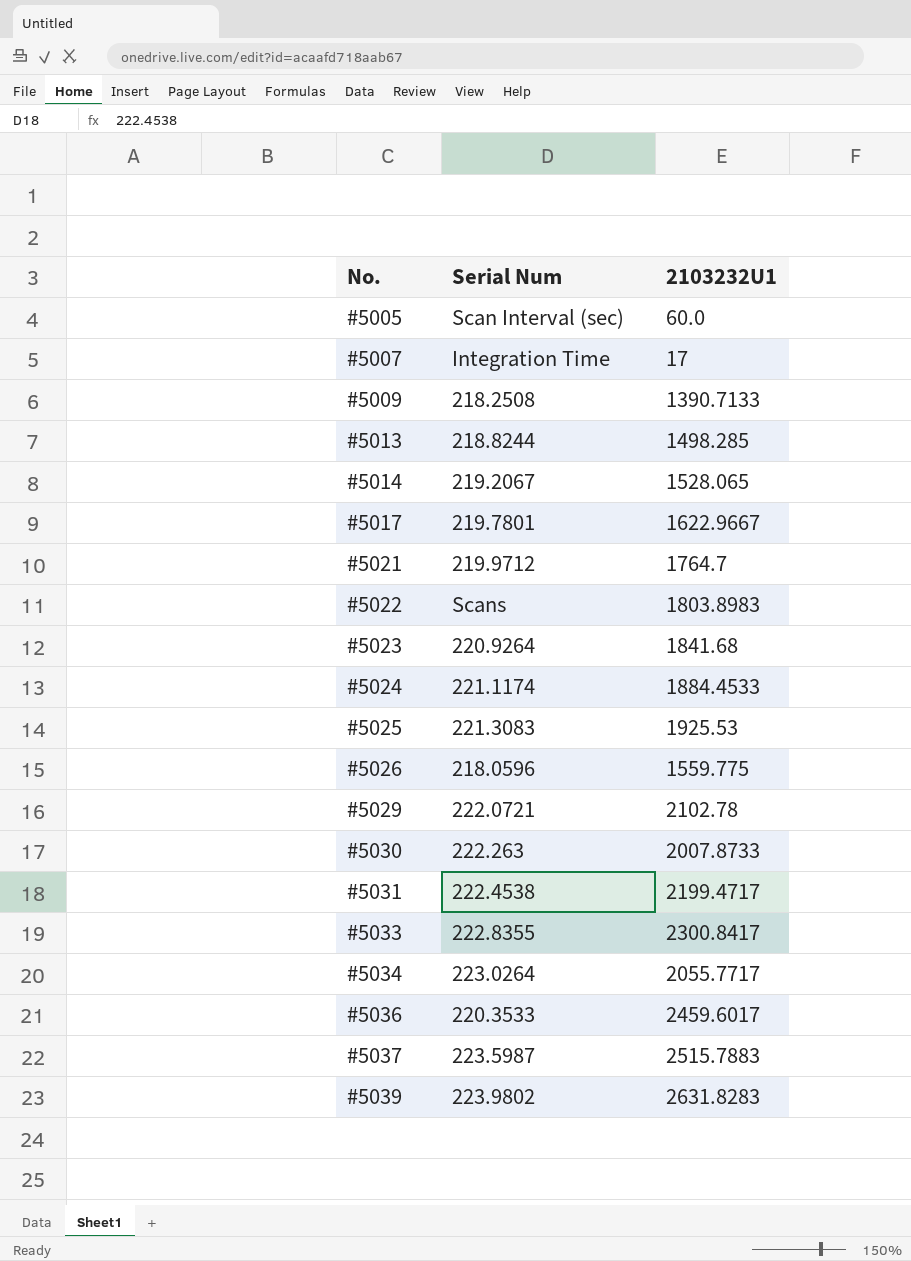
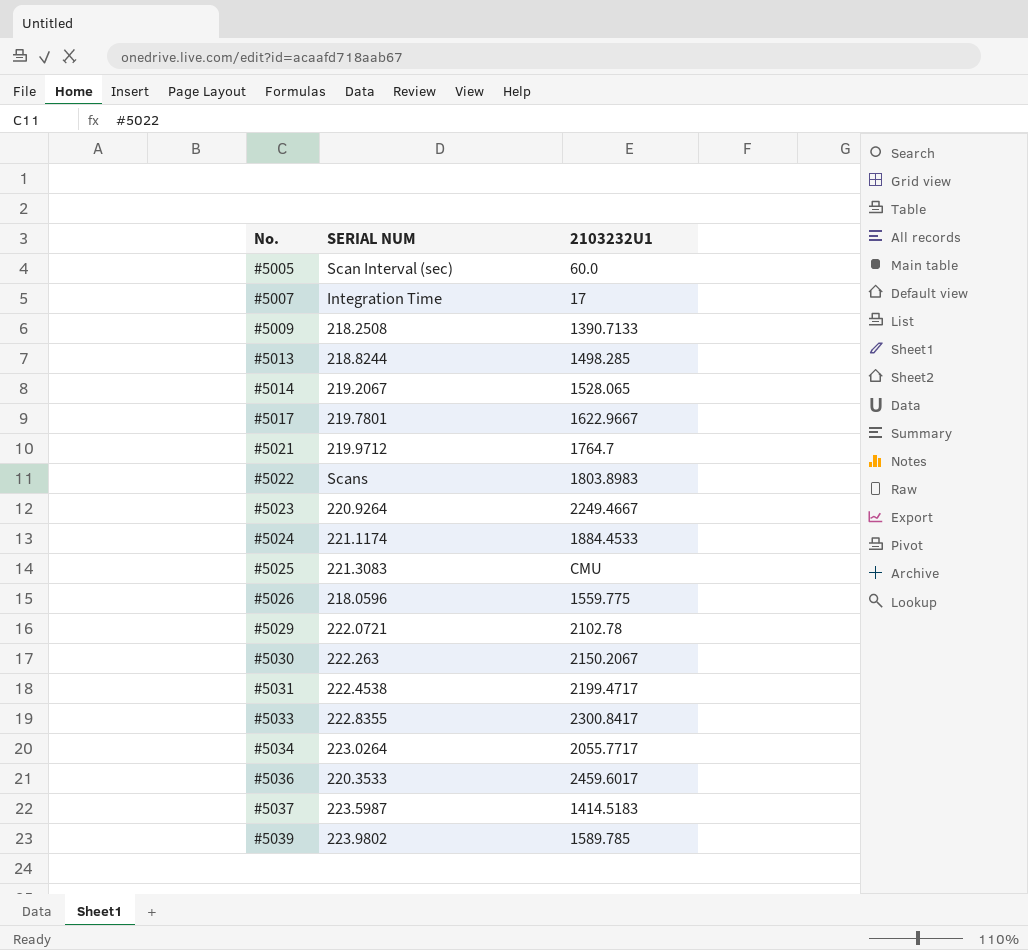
column name: Serial Num -> SERIAL NUM
#5023 | 2103232U1: 1841.68 -> 2249.4667
#5025 | 2103232U1: 1925.53 -> CMU
#5030 | 2103232U1: 2007.8733 -> 2150.2067
#5037 | 2103232U1: 2515.7883 -> 1414.5183
#5039 | 2103232U1: 2631.8283 -> 1589.785

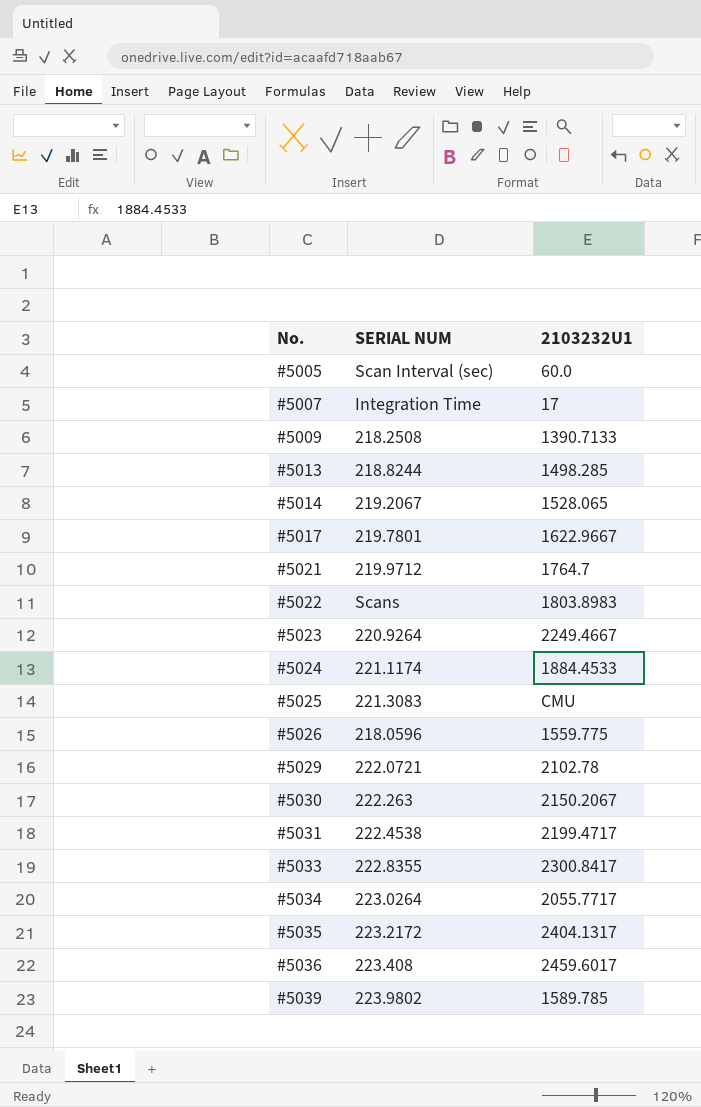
row #5037: 223.5987 | 1414.5183 -> none
row #5035: none -> 223.2172 | 2404.1317
#5036 | SERIAL NUM: 220.3533 -> 223.408

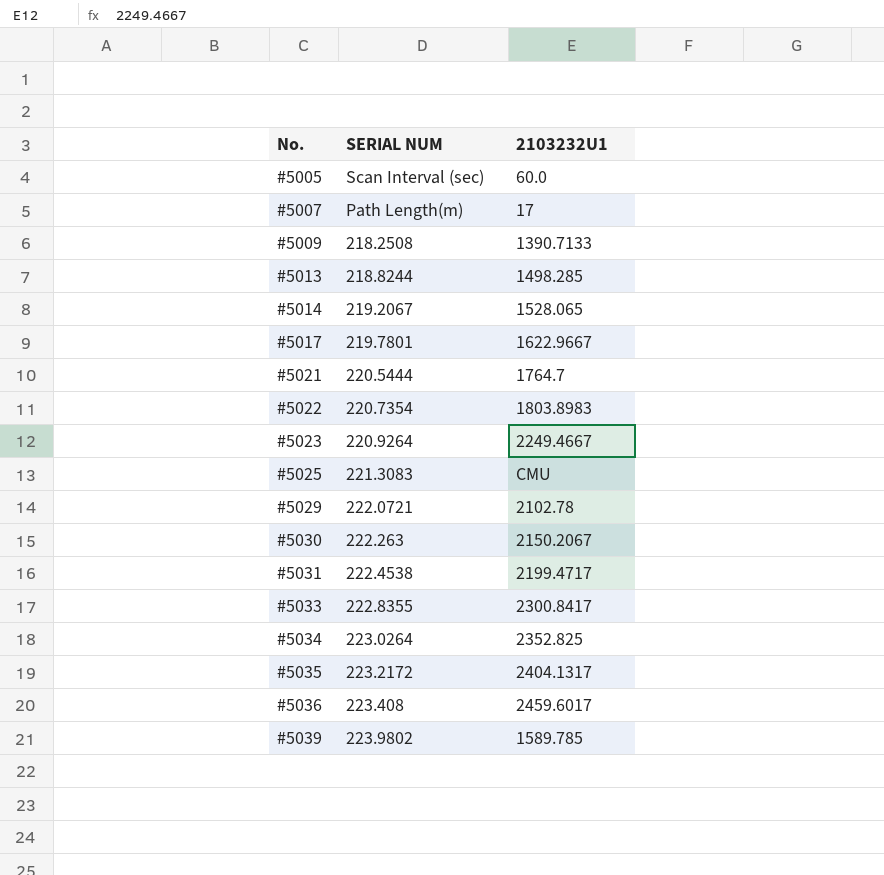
row #5024: 221.1174 | 1884.4533 -> none
row #5026: 218.0596 | 1559.775 -> none
#5007 | SERIAL NUM: Integration Time -> Path Length(m)
#5021 | SERIAL NUM: 219.9712 -> 220.5444
#5022 | SERIAL NUM: Scans -> 220.7354
#5034 | 2103232U1: 2055.7717 -> 2352.825

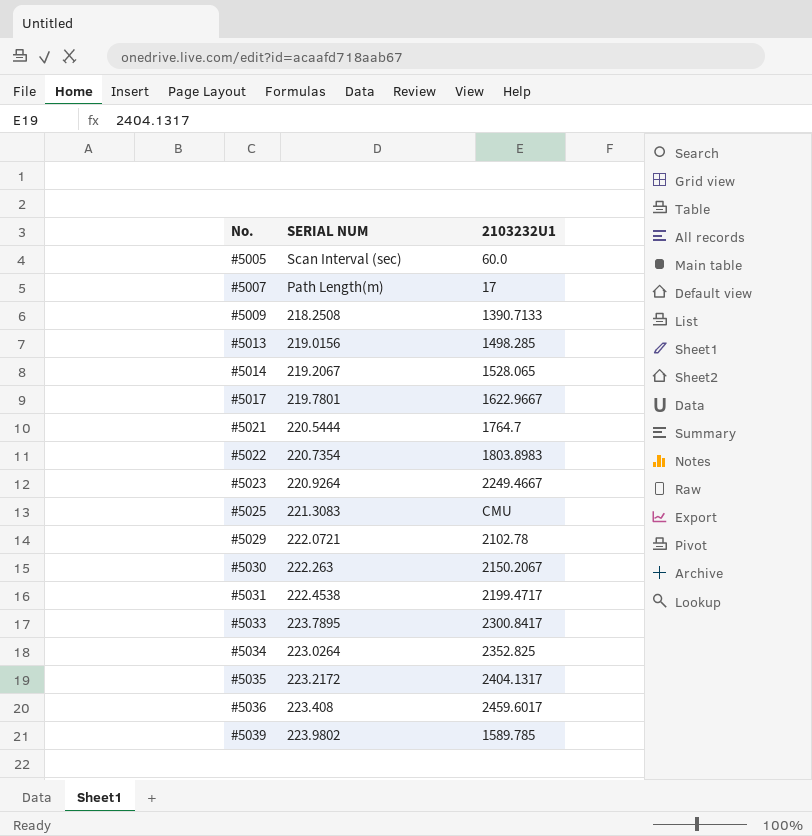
#5013 | SERIAL NUM: 218.8244 -> 219.0156
#5033 | SERIAL NUM: 222.8355 -> 223.7895

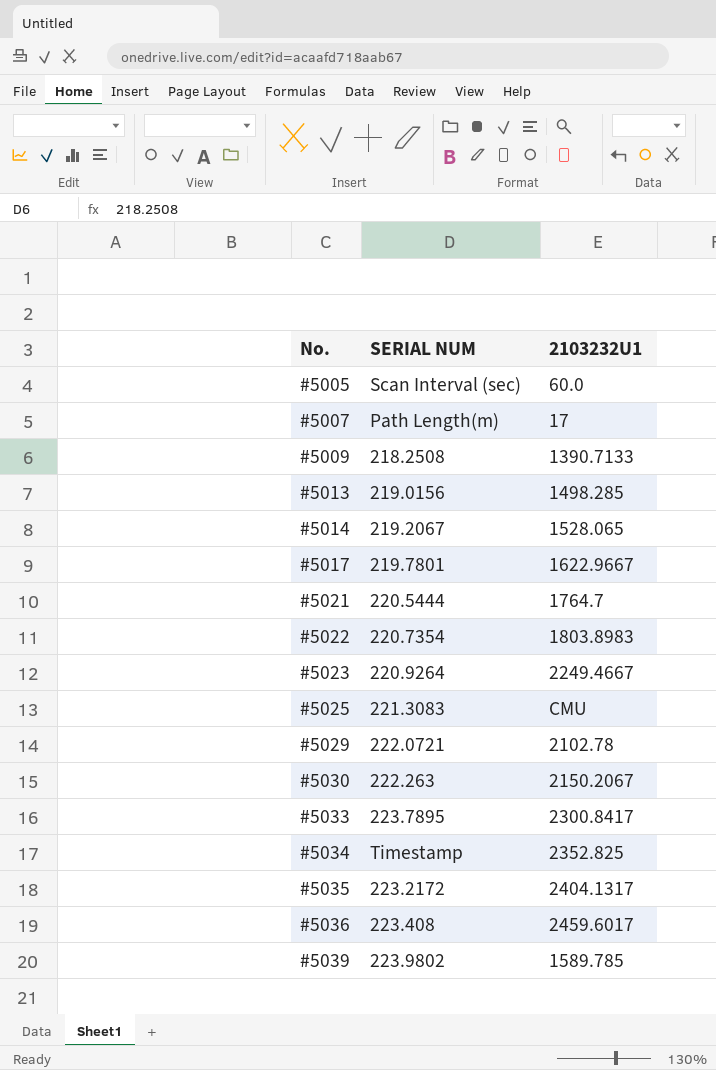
row #5031: 222.4538 | 2199.4717 -> none
#5034 | SERIAL NUM: 223.0264 -> Timestamp

